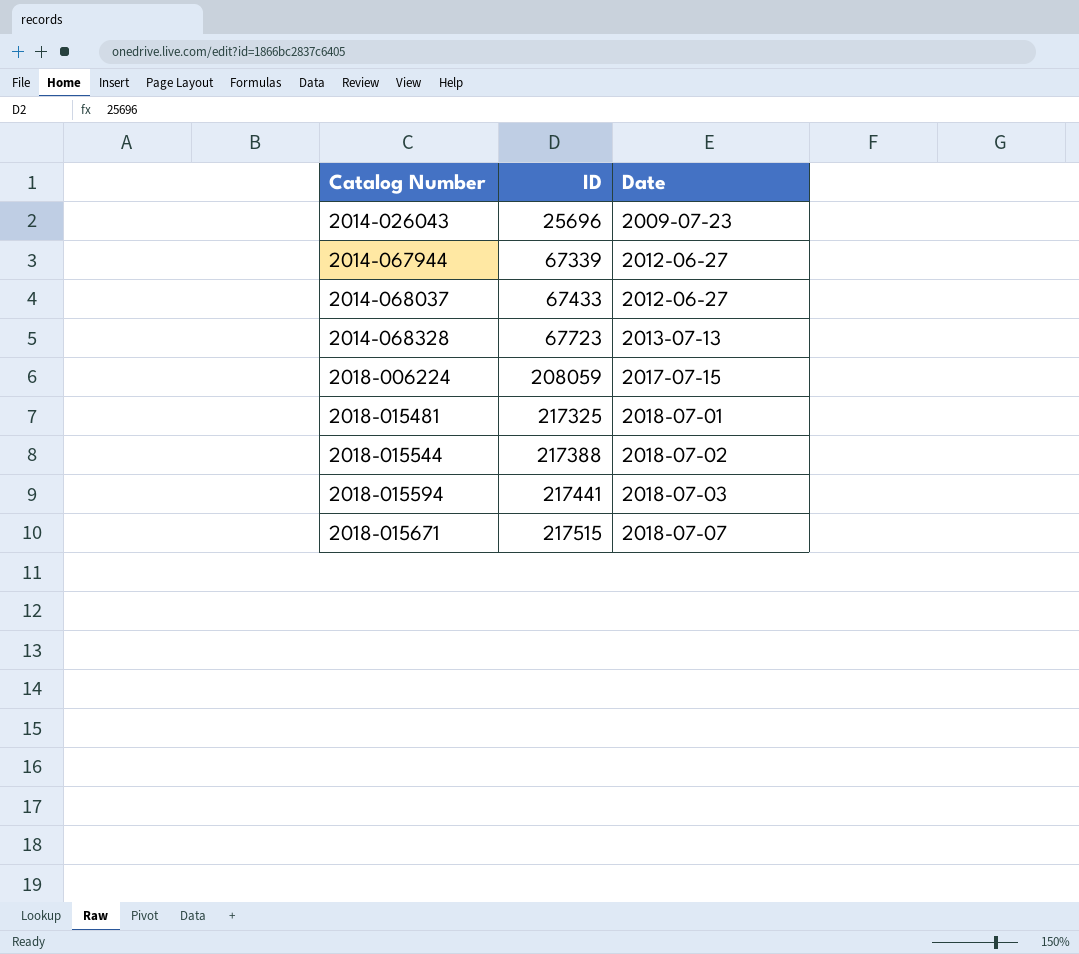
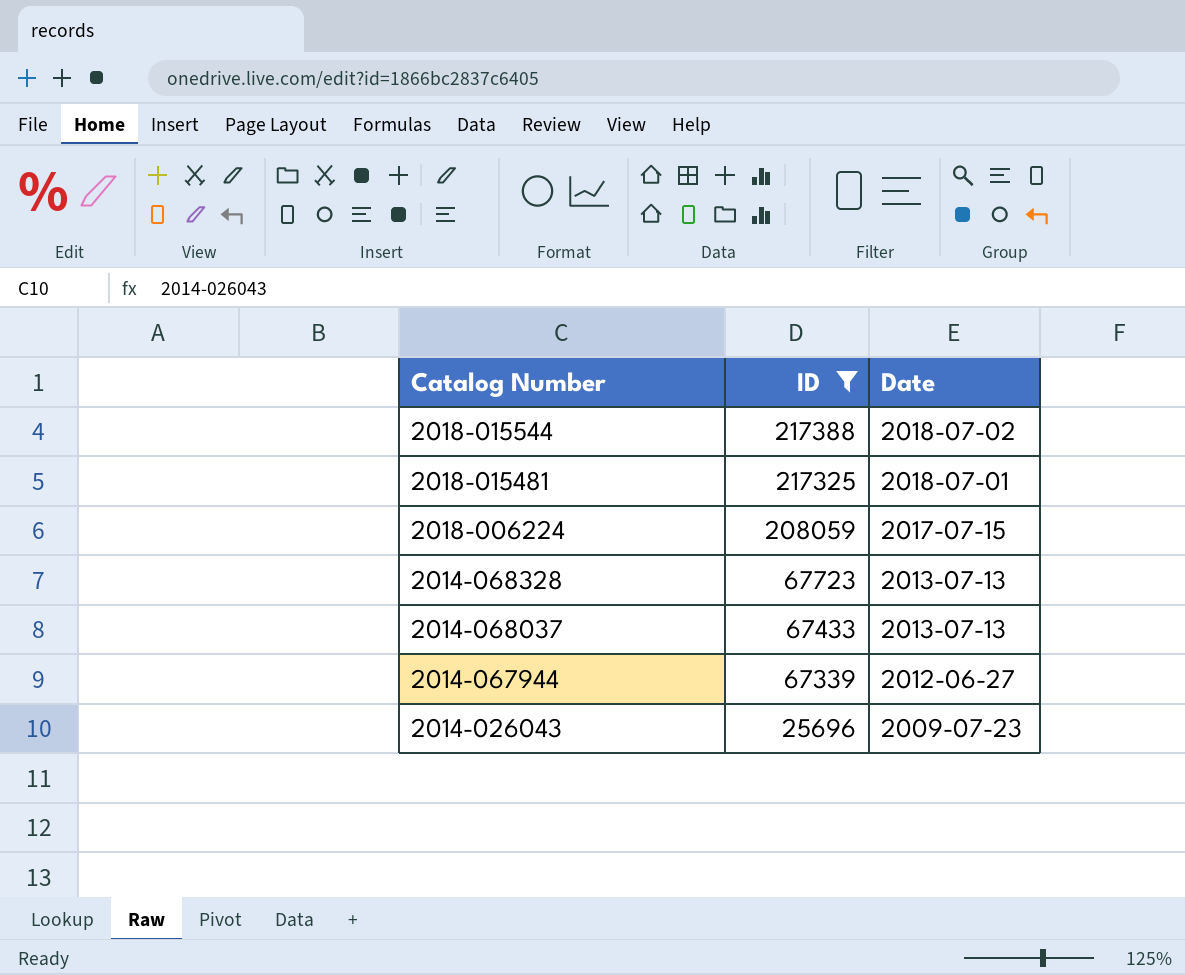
filter: none -> ID <= 217388
row order: Catalog Number ascending -> Catalog Number descending
2014-068037 | Date: 2012-06-27 -> 2013-07-13

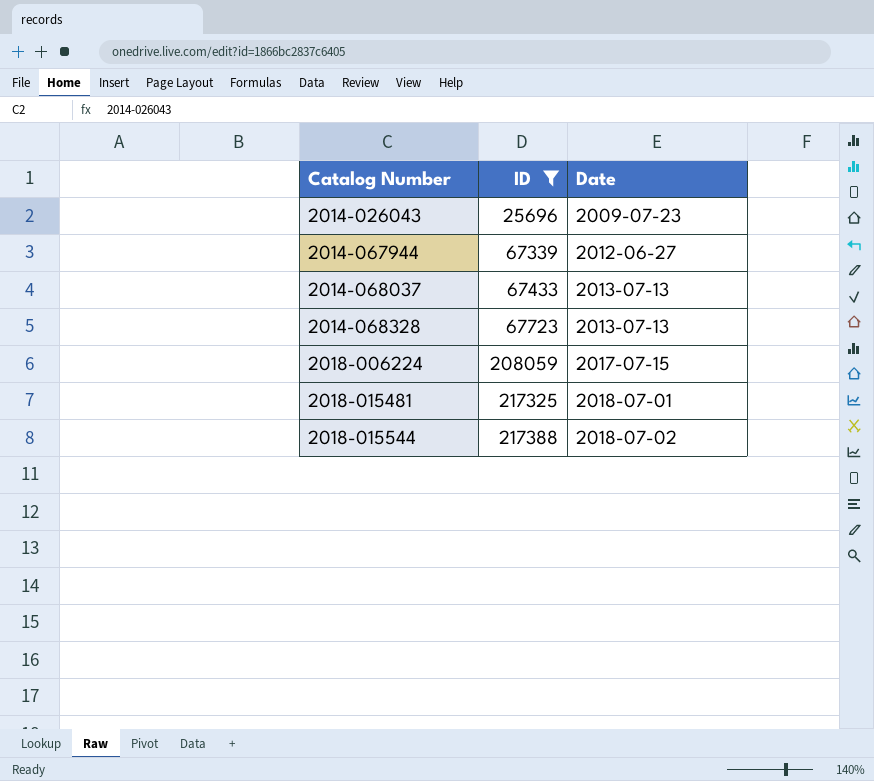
row order: Catalog Number descending -> Catalog Number ascending

